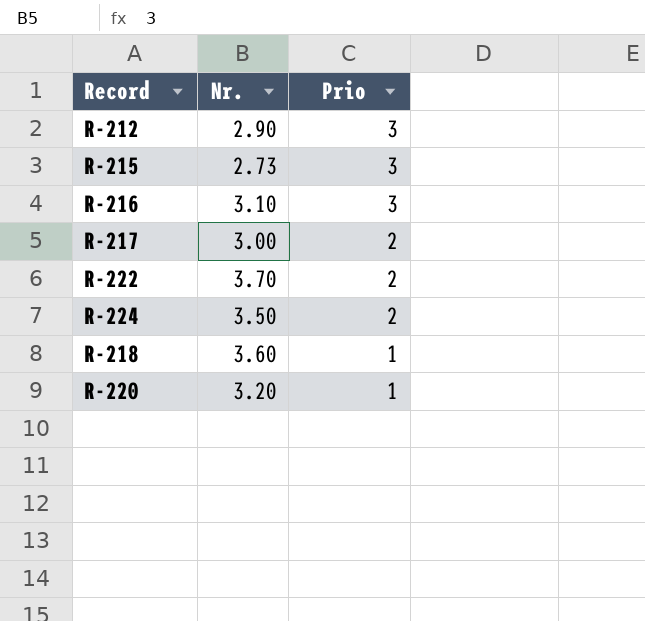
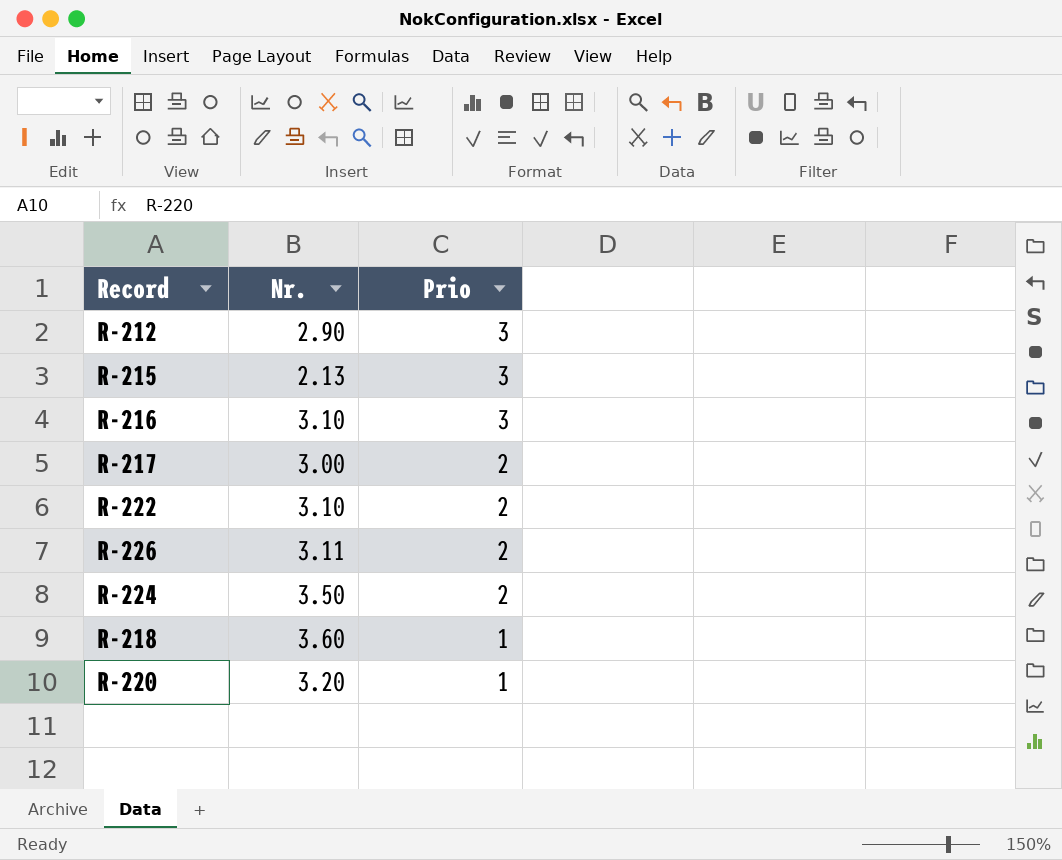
R-215 | Nr.: 2.73 -> 2.13
R-222 | Nr.: 3.70 -> 3.10
row R-226: none -> 3.11 | 2

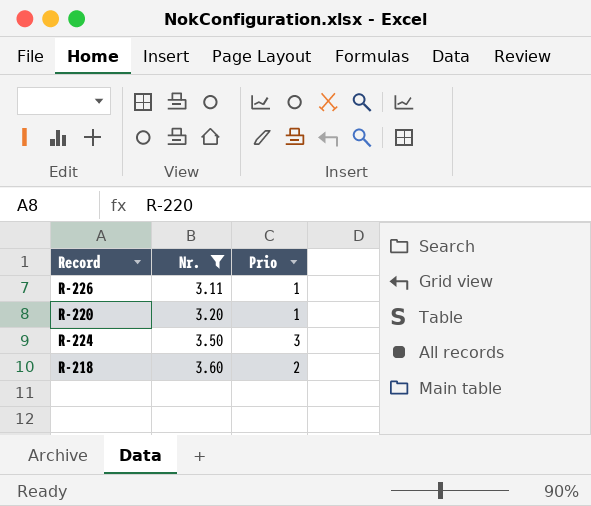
filter: none -> Nr. >= 3.11
row order: Prio descending -> Nr. ascending
R-226 | Prio: 2 -> 1
R-224 | Prio: 2 -> 3
R-218 | Prio: 1 -> 2

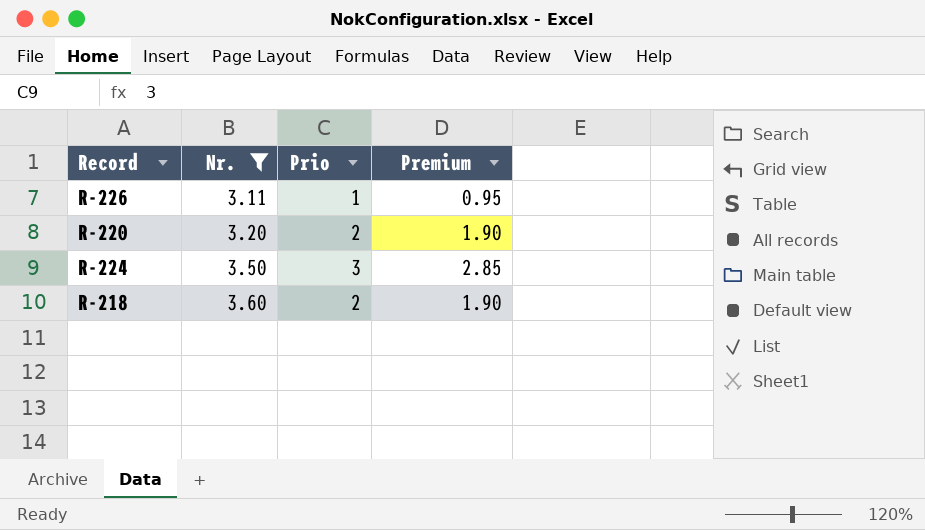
column Premium | formula: none -> [Prio] * 0.95
R-220 | Prio: 1 -> 2

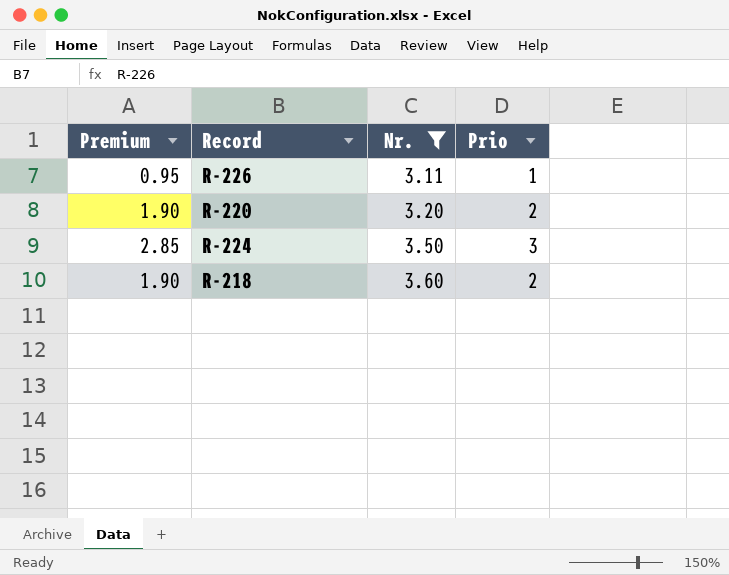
column Premium | position: 4 -> 1

